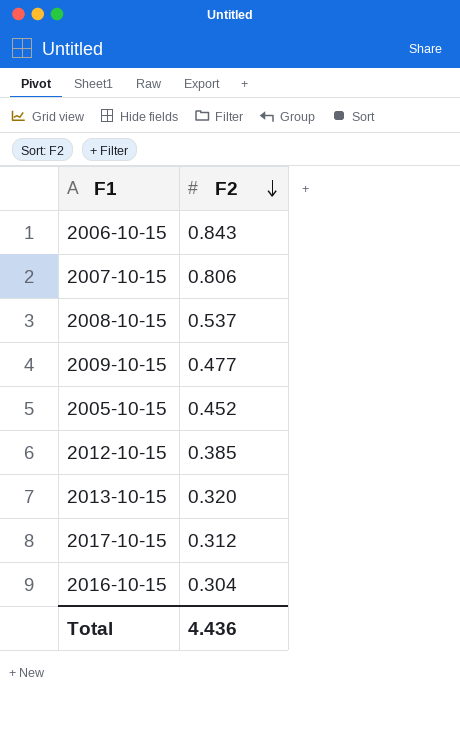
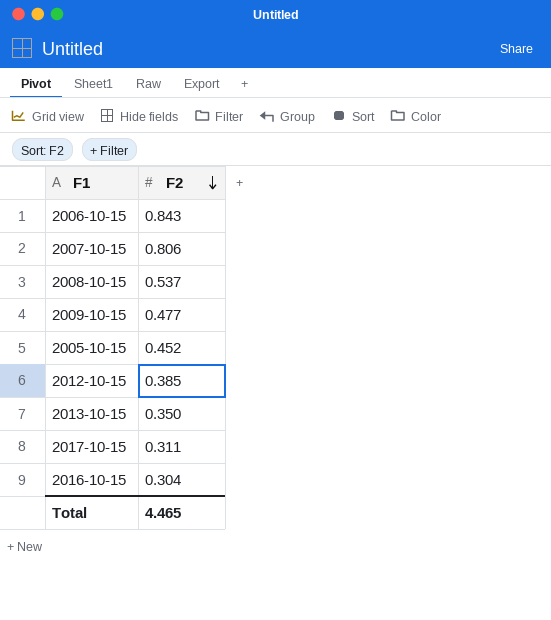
2013-10-15 | F2: 0.320 -> 0.350
2017-10-15 | F2: 0.312 -> 0.311
Total | F2: 4.436 -> 4.465

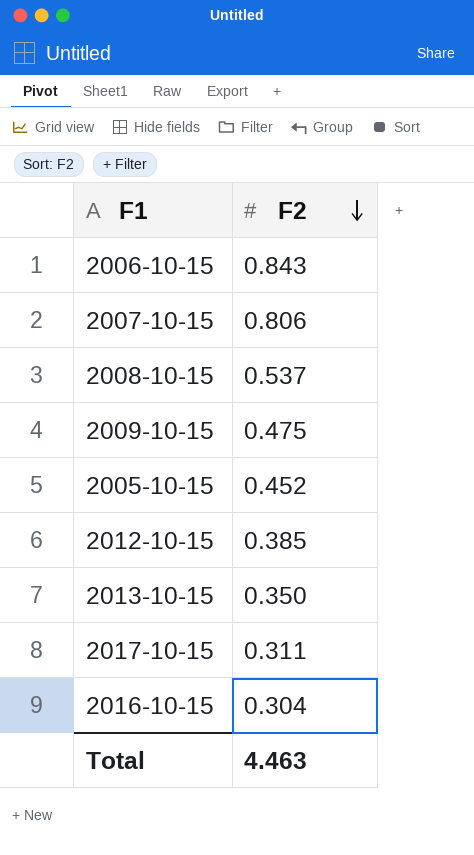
2009-10-15 | F2: 0.477 -> 0.475
Total | F2: 4.465 -> 4.463

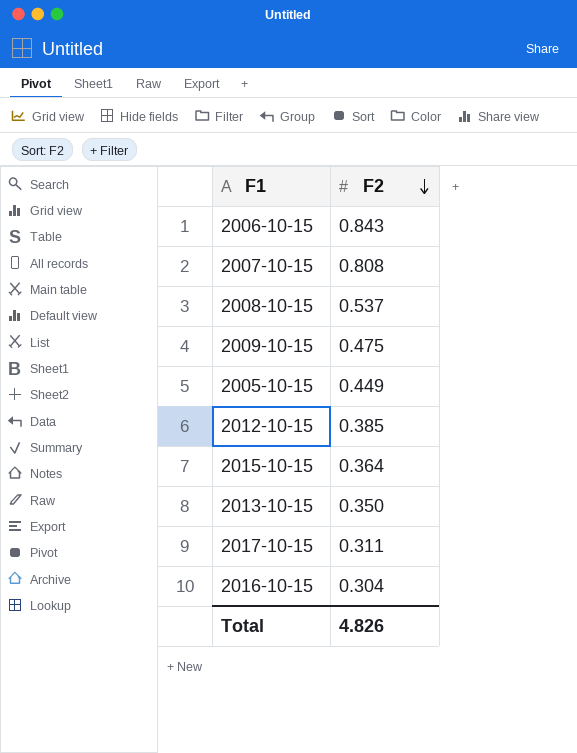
2007-10-15 | F2: 0.806 -> 0.808
2005-10-15 | F2: 0.452 -> 0.449
row 2015-10-15: none -> 0.364
Total | F2: 4.463 -> 4.826

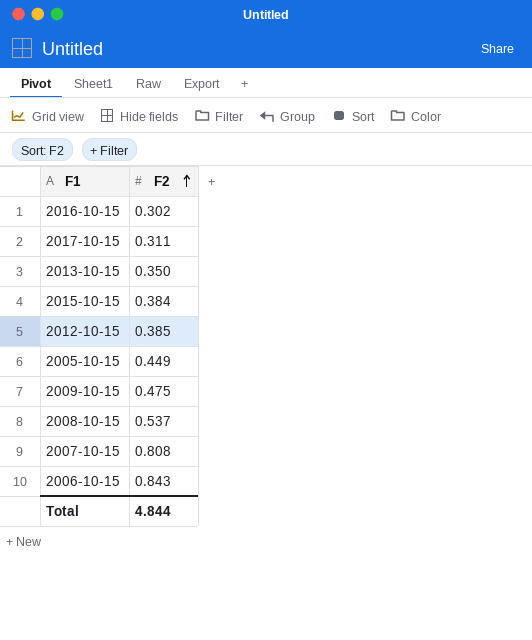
row order: F2 descending -> F2 ascending
2016-10-15 | F2: 0.304 -> 0.302
2015-10-15 | F2: 0.364 -> 0.384
Total | F2: 4.826 -> 4.844

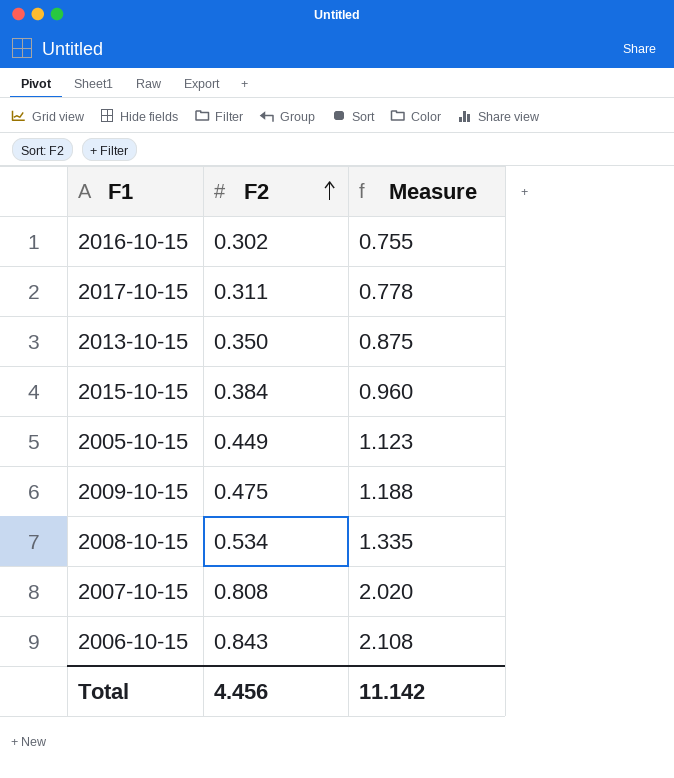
column Measure | formula: none -> [F2] * 2.5
row 2012-10-15: 0.385 -> none
2008-10-15 | F2: 0.537 -> 0.534
Total | F2: 4.844 -> 4.456

